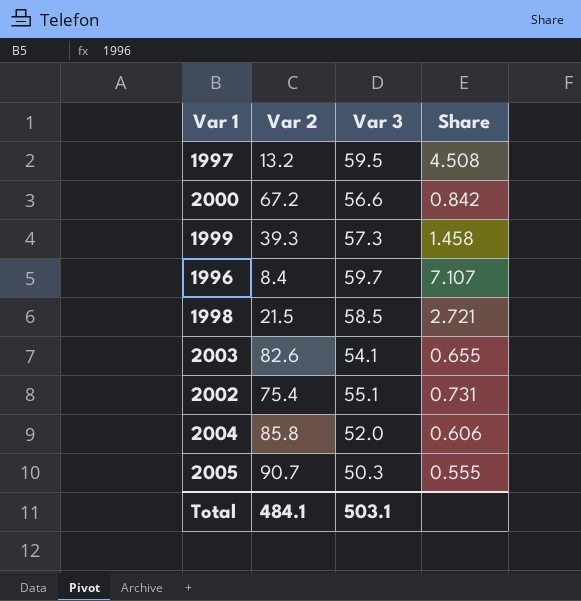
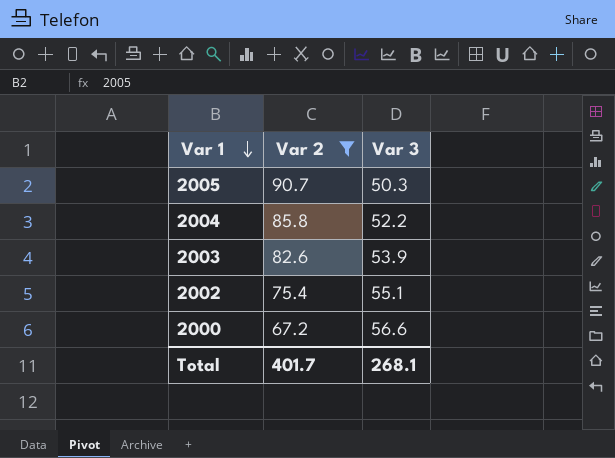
filter: none -> Var 2 >= 67.2
row order: none -> Var 1 descending
column Share | formula: [Var 3] / [Var 2] -> none
2004 | Var 3: 52.0 -> 52.2
2003 | Var 3: 54.1 -> 53.9
Total | Var 2: 484.1 -> 401.7
Total | Var 3: 503.1 -> 268.1

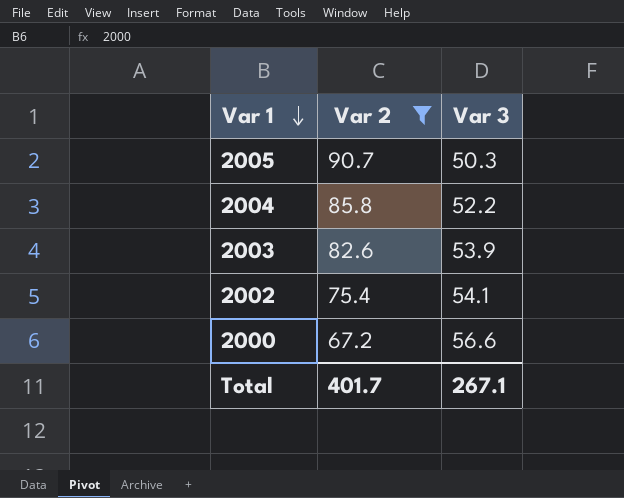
2002 | Var 3: 55.1 -> 54.1
Total | Var 3: 268.1 -> 267.1

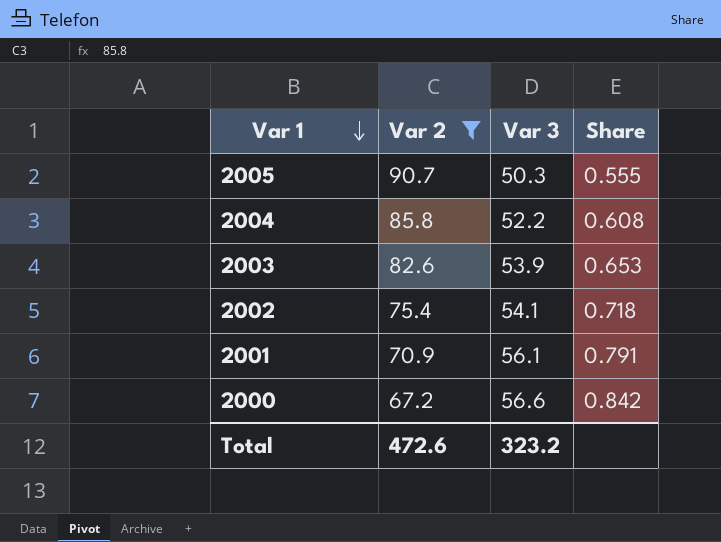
column Share | formula: none -> [Var 3] / [Var 2]
row 2001: none -> 70.9 | 56.1 | 0.791
Total | Var 2: 401.7 -> 472.6
Total | Var 3: 267.1 -> 323.2

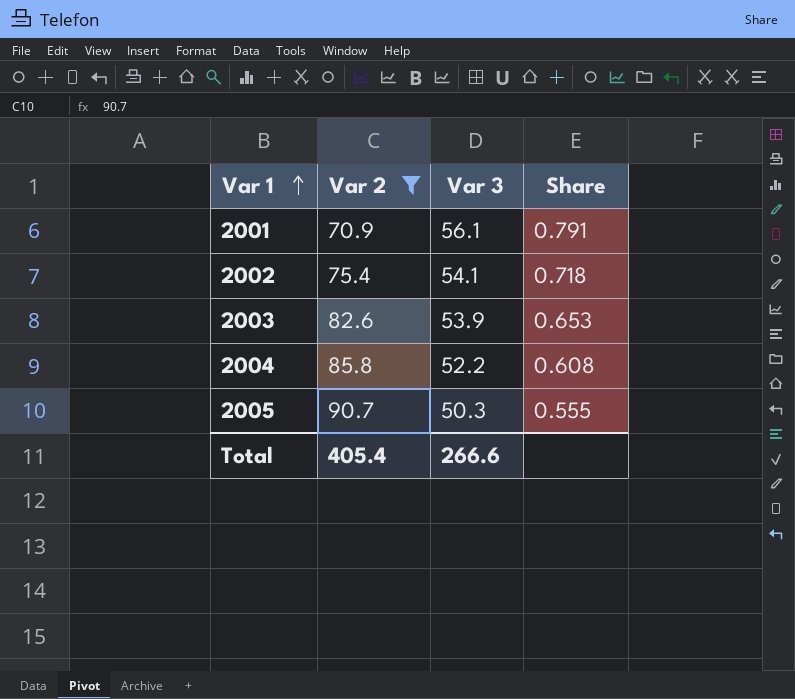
row order: Var 1 descending -> Var 1 ascending
row 2000: 67.2 | 56.6 | 0.842 -> none
Total | Var 2: 472.6 -> 405.4
Total | Var 3: 323.2 -> 266.6

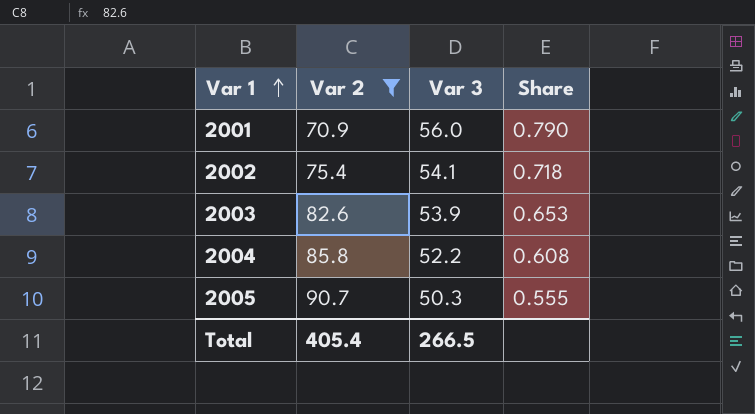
2001 | Var 3: 56.1 -> 56.0
2001 | Share: 0.791 -> 0.790
Total | Var 3: 266.6 -> 266.5

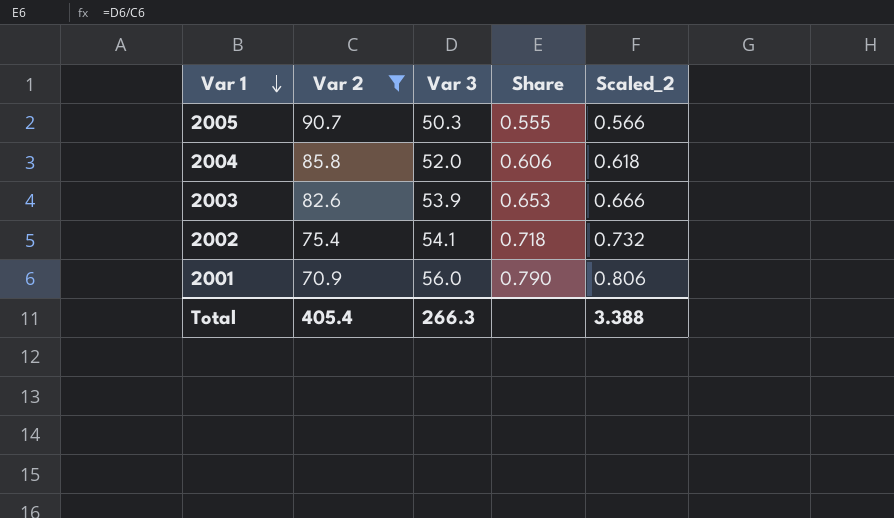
row order: Var 1 ascending -> Var 1 descending
column Scaled_2 | formula: none -> [Share] * 1.02
2004 | Var 3: 52.2 -> 52.0
2004 | Share: 0.608 -> 0.606
Total | Var 3: 266.5 -> 266.3

